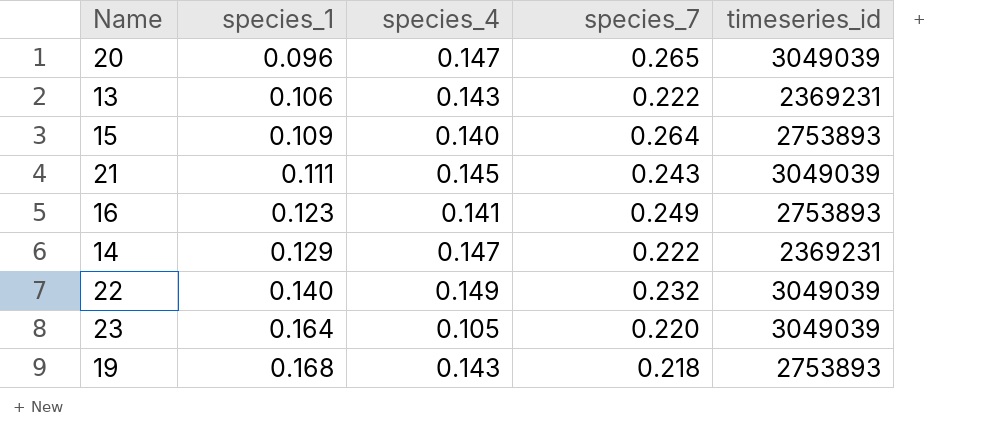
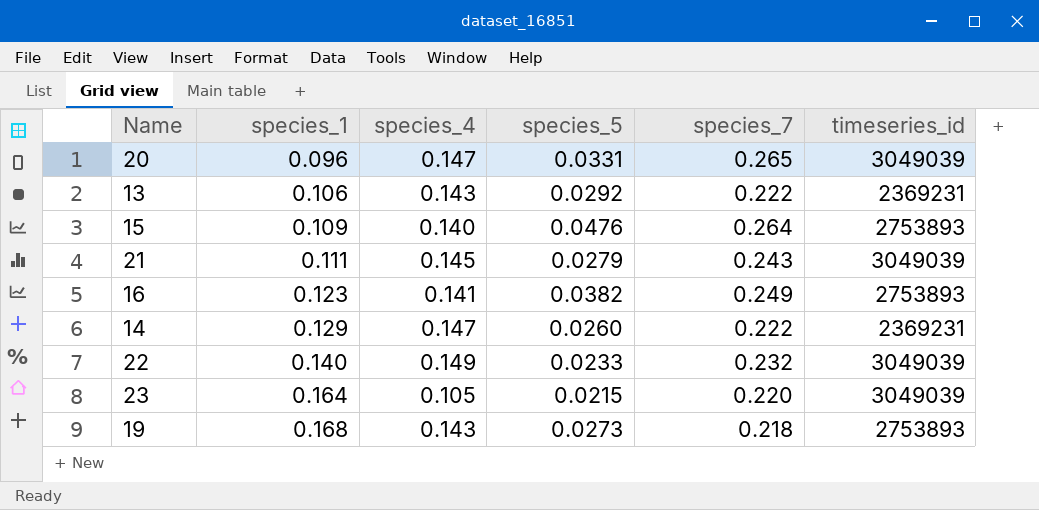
column species_5 | position: none -> 4

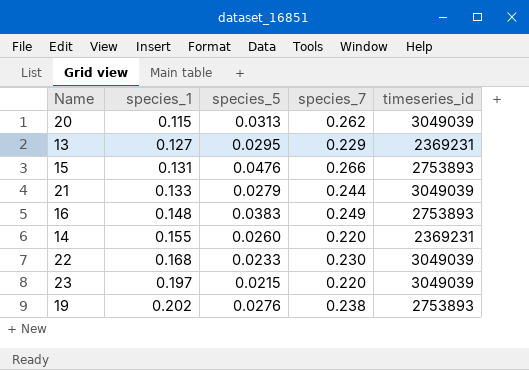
column species_4 | position: 3 -> none
20 | species_1: 0.096 -> 0.115
20 | species_5: 0.0331 -> 0.0313
20 | species_7: 0.265 -> 0.262
13 | species_1: 0.106 -> 0.127
13 | species_5: 0.0292 -> 0.0295
13 | species_7: 0.222 -> 0.229
15 | species_1: 0.109 -> 0.131
15 | species_7: 0.264 -> 0.266
21 | species_1: 0.111 -> 0.133
21 | species_7: 0.243 -> 0.244
16 | species_1: 0.123 -> 0.148
16 | species_5: 0.0382 -> 0.0383
14 | species_1: 0.129 -> 0.155
14 | species_7: 0.222 -> 0.220
22 | species_1: 0.140 -> 0.168
22 | species_7: 0.232 -> 0.230
23 | species_1: 0.164 -> 0.197
19 | species_1: 0.168 -> 0.202
19 | species_5: 0.0273 -> 0.0276
19 | species_7: 0.218 -> 0.238

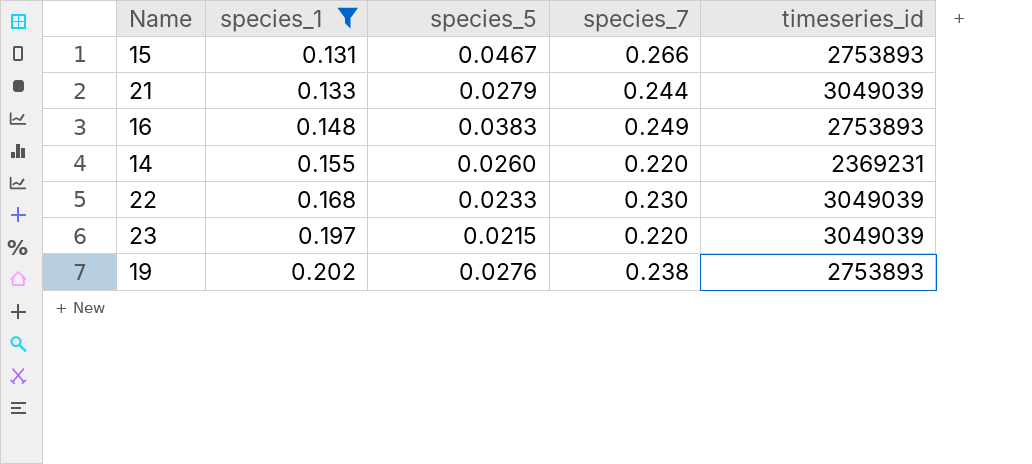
filter: none -> species_1 >= 0.131
15 | species_5: 0.0476 -> 0.0467

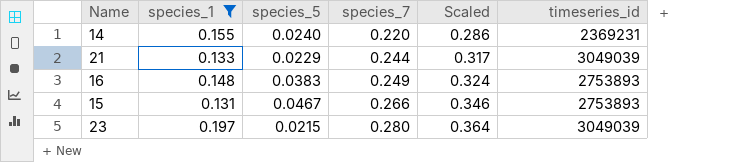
row order: species_1 ascending -> species_7 ascending
column Scaled | formula: none -> [species_7] * 1.3
row 22: 0.168 | 0.0233 | 0.230 | 3049039 -> none
row 19: 0.202 | 0.0276 | 0.238 | 2753893 -> none
14 | species_5: 0.0260 -> 0.0240
21 | species_5: 0.0279 -> 0.0229
23 | species_7: 0.220 -> 0.280

